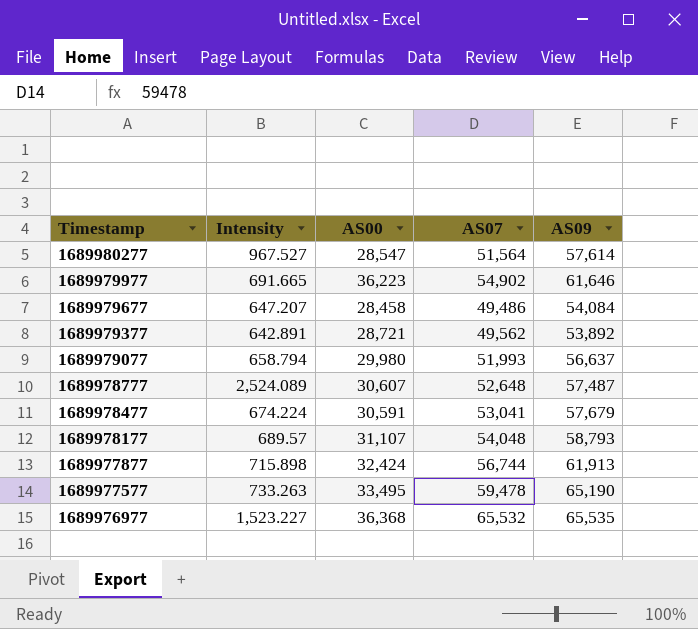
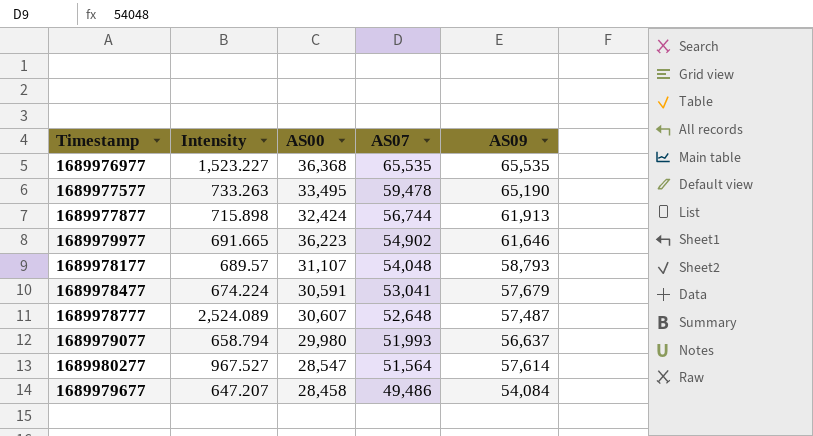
row order: Timestamp descending -> AS07 descending
row 1689979377: 642.891 | 28,721 | 49,562 | 53,892 -> none
1689976977 | AS07: 65,532 -> 65,535

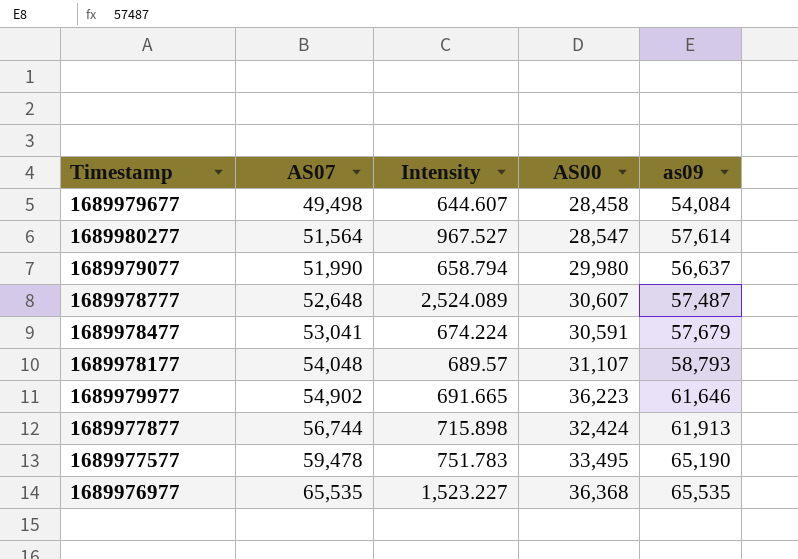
row order: AS07 descending -> AS07 ascending
column AS07 | position: 4 -> 2
column name: AS09 -> as09
1689979677 | AS07: 49,486 -> 49,498
1689979677 | Intensity: 647.207 -> 644.607
1689979077 | AS07: 51,993 -> 51,990
1689977577 | Intensity: 733.263 -> 751.783

